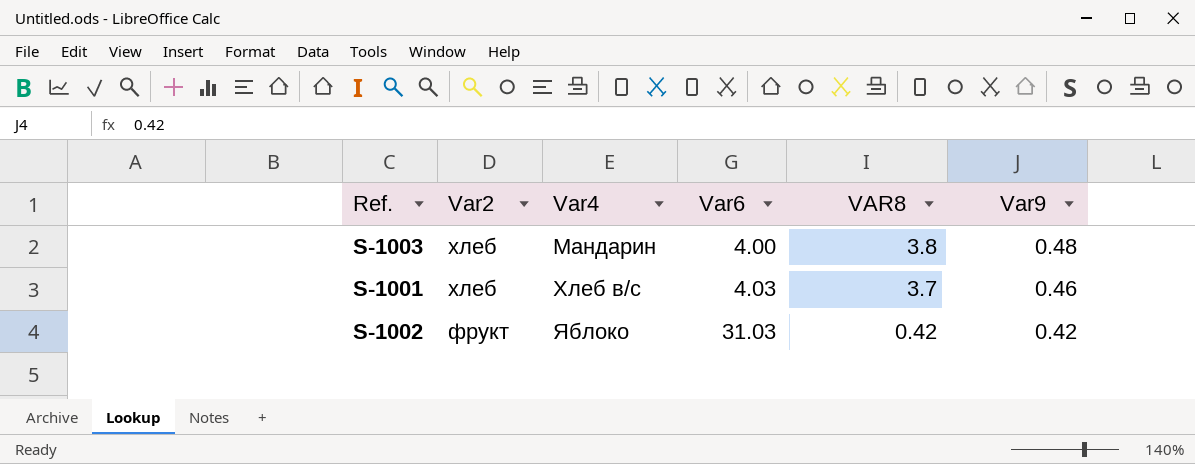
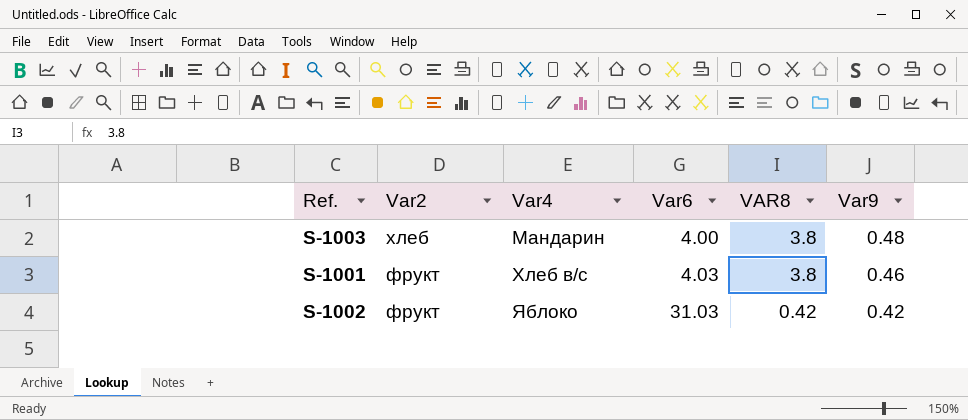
S-1001 | Var2: хлеб -> фрукт
S-1001 | VAR8: 3.7 -> 3.8

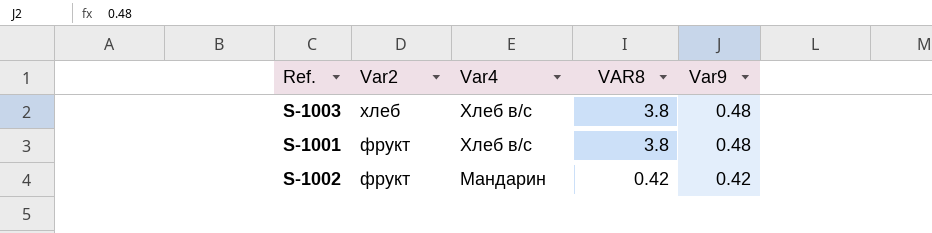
column Var6 | position: 4 -> none
S-1003 | Var4: Мандарин -> Хлеб в/с
S-1001 | Var9: 0.46 -> 0.48
S-1002 | Var4: Яблоко -> Мандарин

